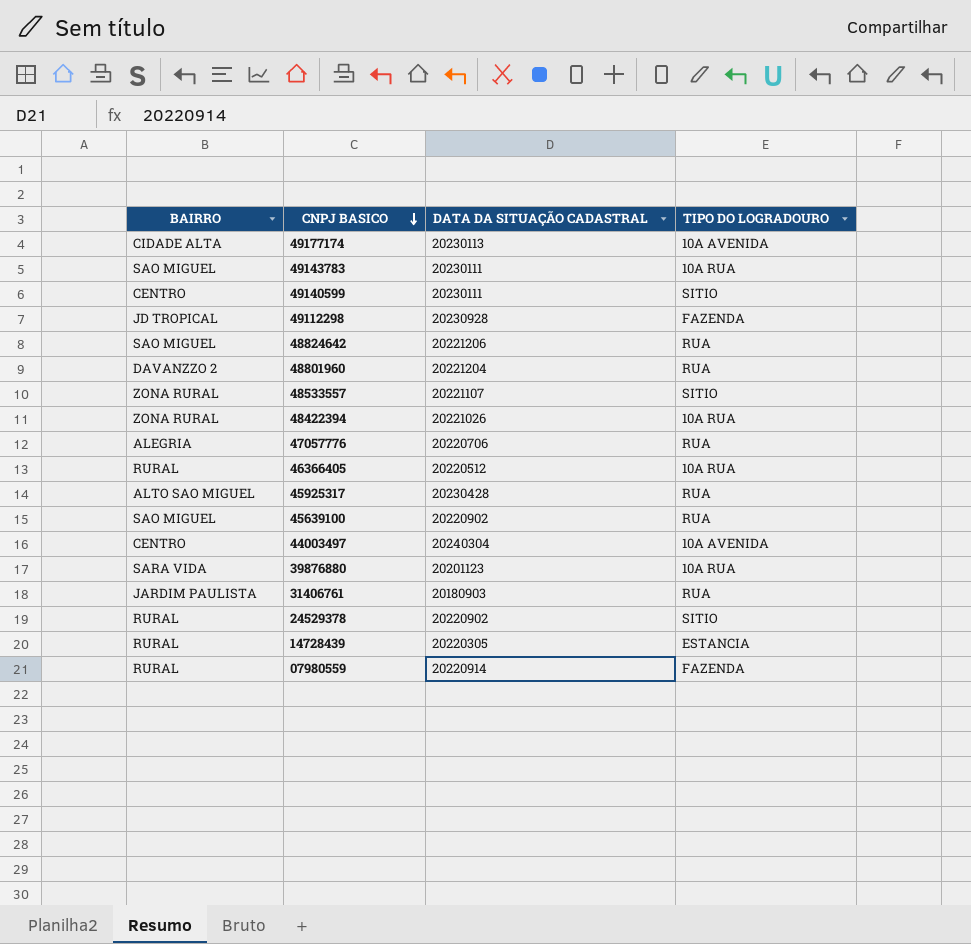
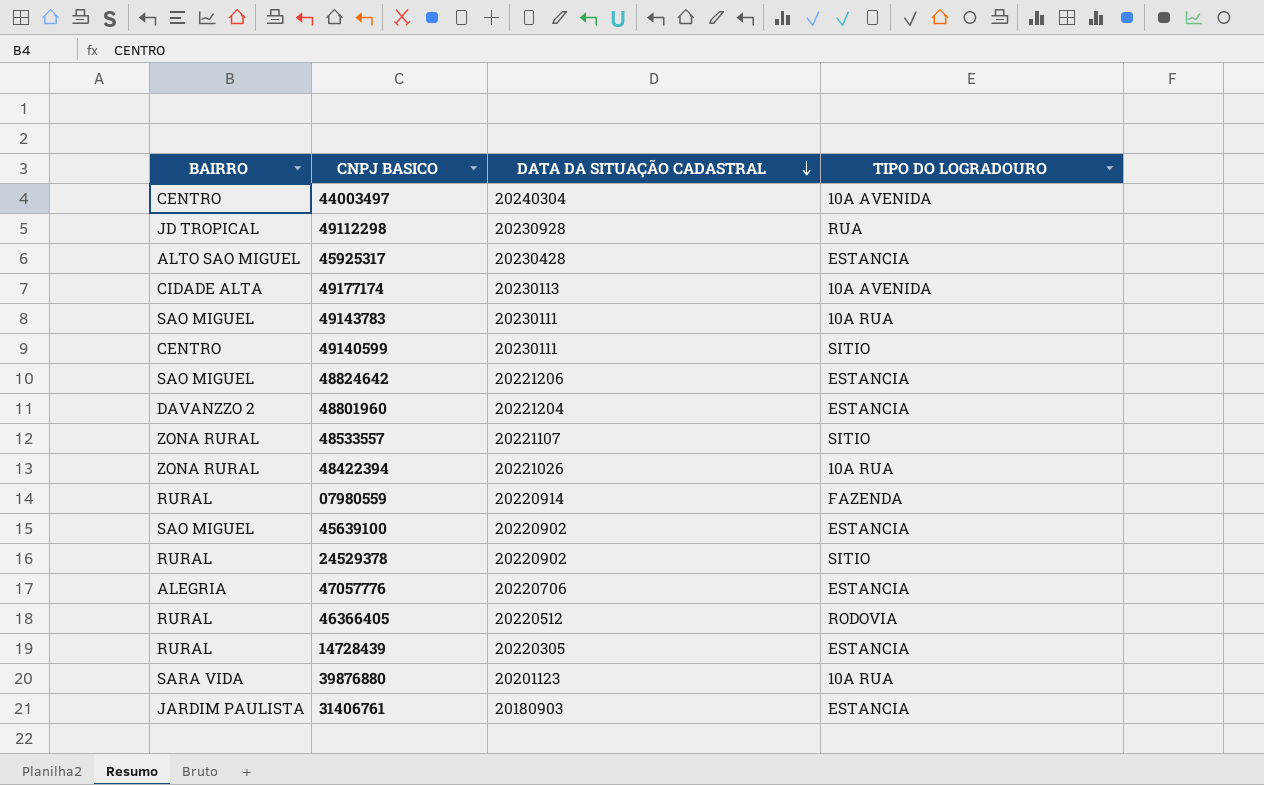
row order: CNPJ BASICO descending -> DATA DA SITUAÇÃO CADASTRAL descending
49112298 | TIPO DO LOGRADOURO: FAZENDA -> RUA
45925317 | TIPO DO LOGRADOURO: RUA -> ESTANCIA
48824642 | TIPO DO LOGRADOURO: RUA -> ESTANCIA
48801960 | TIPO DO LOGRADOURO: RUA -> ESTANCIA
45639100 | TIPO DO LOGRADOURO: RUA -> ESTANCIA
47057776 | TIPO DO LOGRADOURO: RUA -> ESTANCIA
46366405 | TIPO DO LOGRADOURO: 10A RUA -> RODOVIA
31406761 | TIPO DO LOGRADOURO: RUA -> ESTANCIA

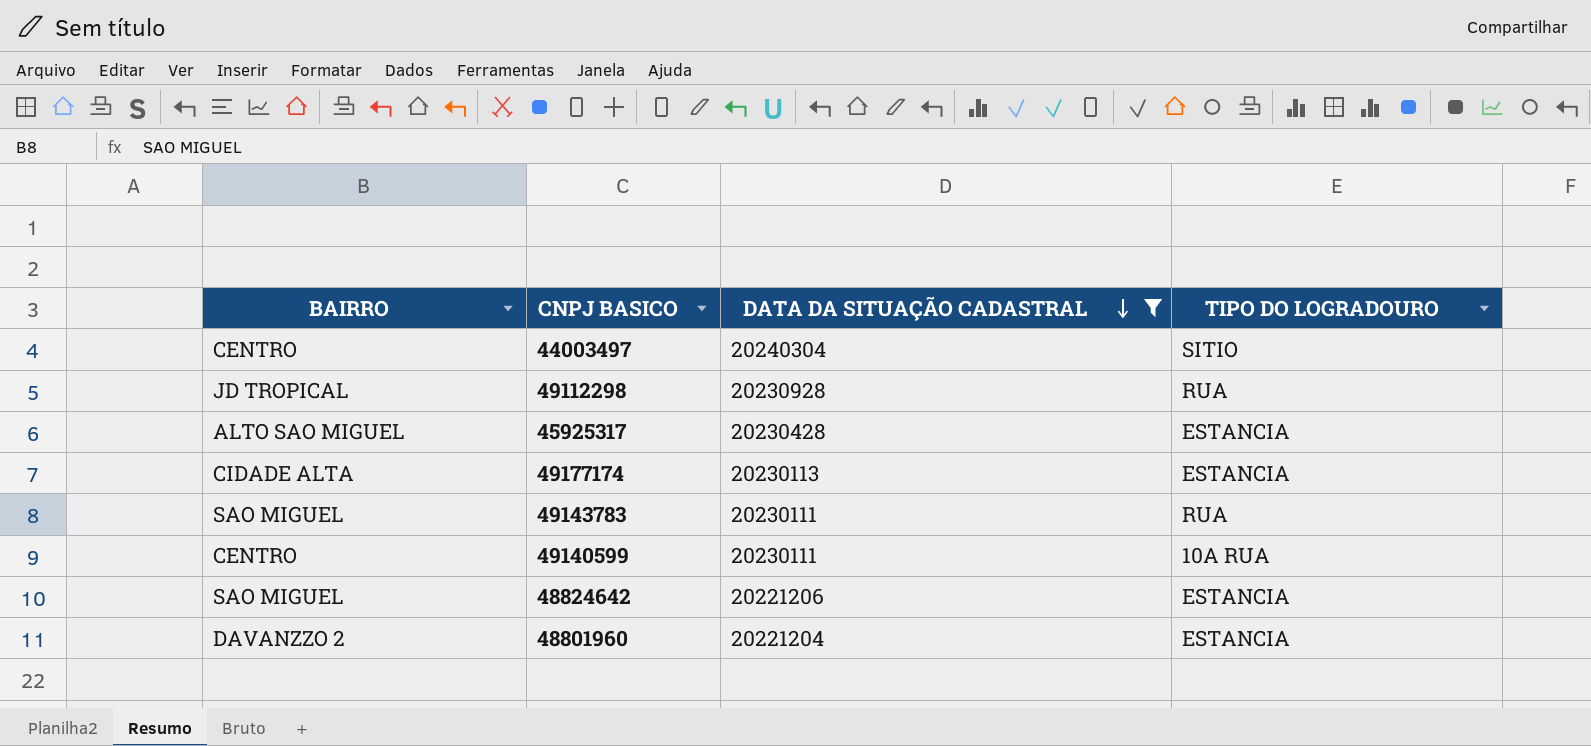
filter: none -> DATA DA SITUAÇÃO CADASTRAL >= 20221204
44003497 | TIPO DO LOGRADOURO: 10A AVENIDA -> SITIO
49177174 | TIPO DO LOGRADOURO: 10A AVENIDA -> ESTANCIA
49143783 | TIPO DO LOGRADOURO: 10A RUA -> RUA
49140599 | TIPO DO LOGRADOURO: SITIO -> 10A RUA

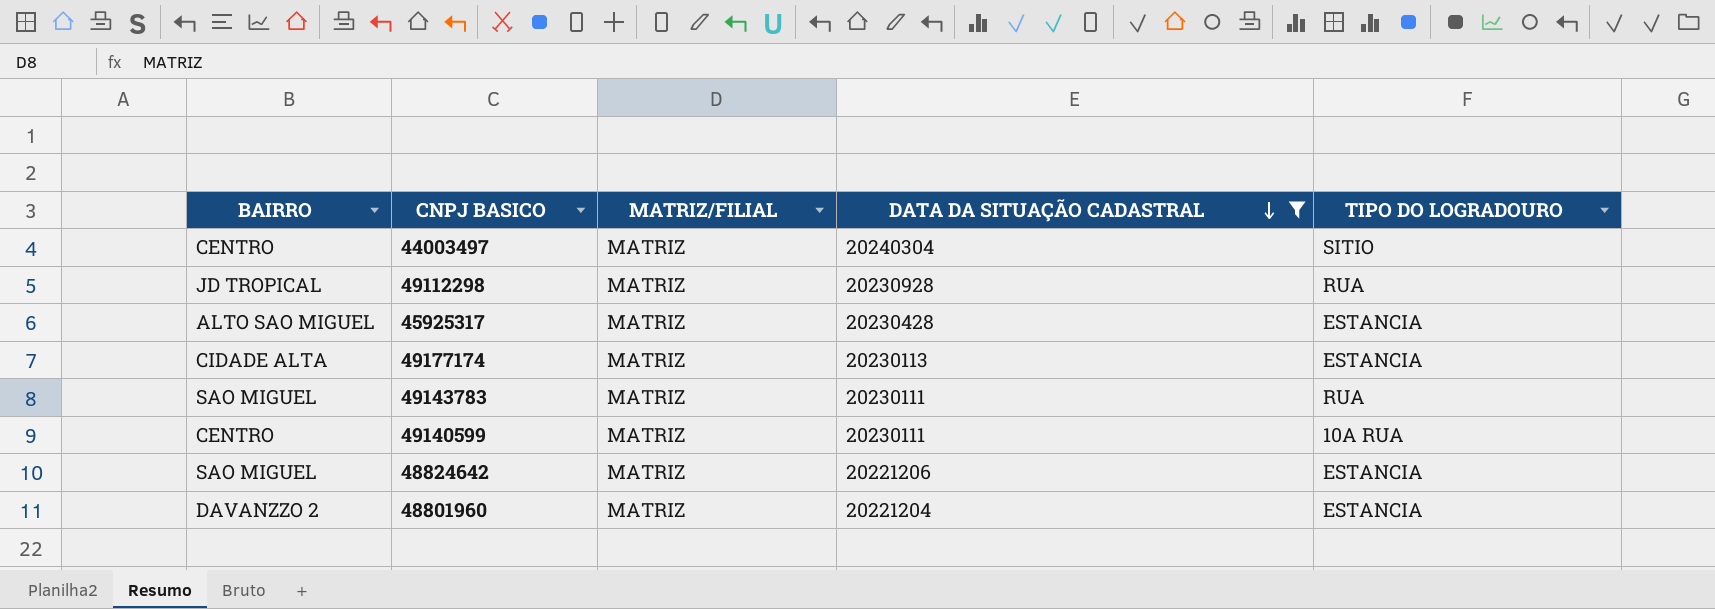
column MATRIZ/FILIAL | position: none -> 3

